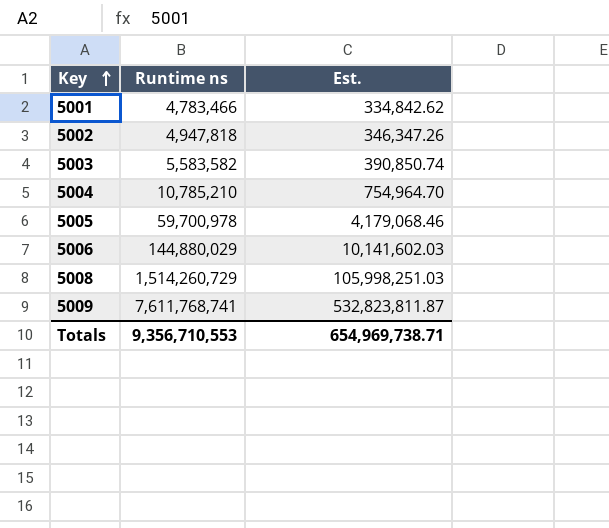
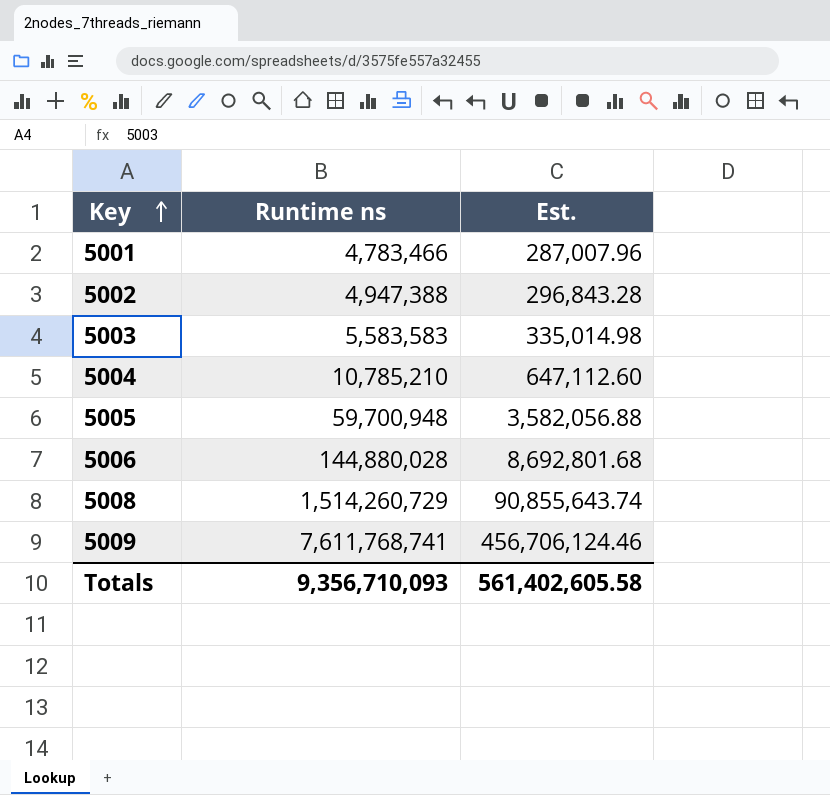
column Est. | formula: [Runtime ns] * 0.07 -> [Runtime ns] * 0.06
5002 | Runtime ns: 4,947,818 -> 4,947,388
5003 | Runtime ns: 5,583,582 -> 5,583,583
5005 | Runtime ns: 59,700,978 -> 59,700,948
5006 | Runtime ns: 144,880,029 -> 144,880,028
Totals | Runtime ns: 9,356,710,553 -> 9,356,710,093
Totals | Est.: 654,969,738.71 -> 561,402,605.58

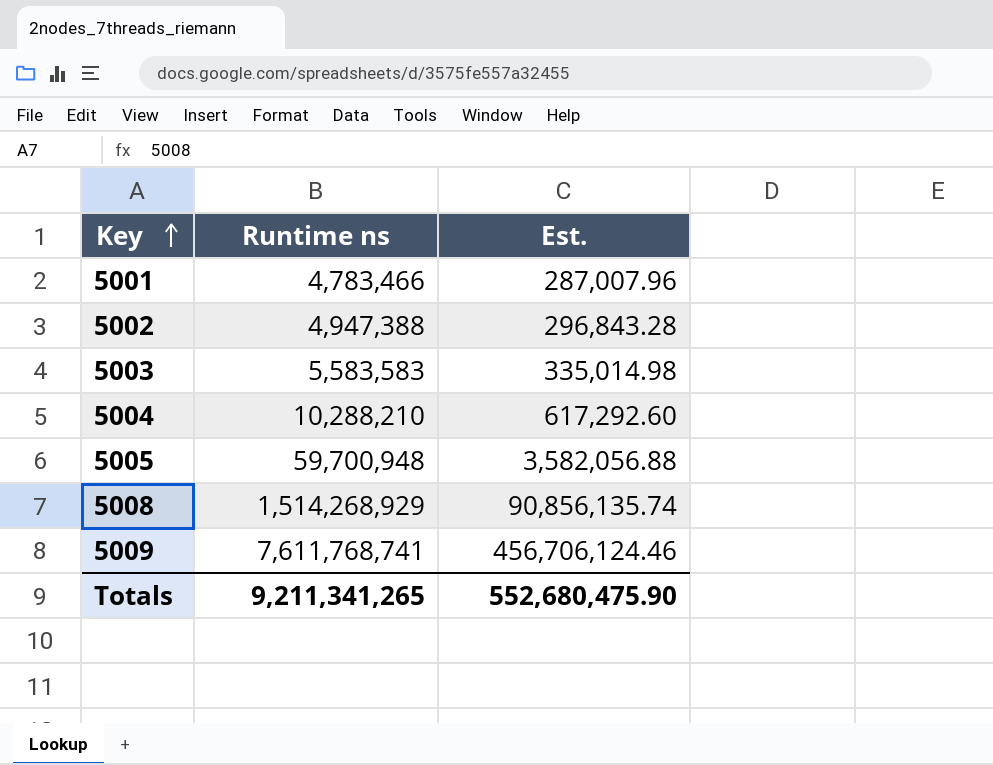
row 5006: 144,880,028 | 8,692,801.68 -> none
5004 | Runtime ns: 10,785,210 -> 10,288,210
5004 | Est.: 647,112.60 -> 617,292.60
5008 | Runtime ns: 1,514,260,729 -> 1,514,268,929
5008 | Est.: 90,855,643.74 -> 90,856,135.74
Totals | Runtime ns: 9,356,710,093 -> 9,211,341,265
Totals | Est.: 561,402,605.58 -> 552,680,475.90

